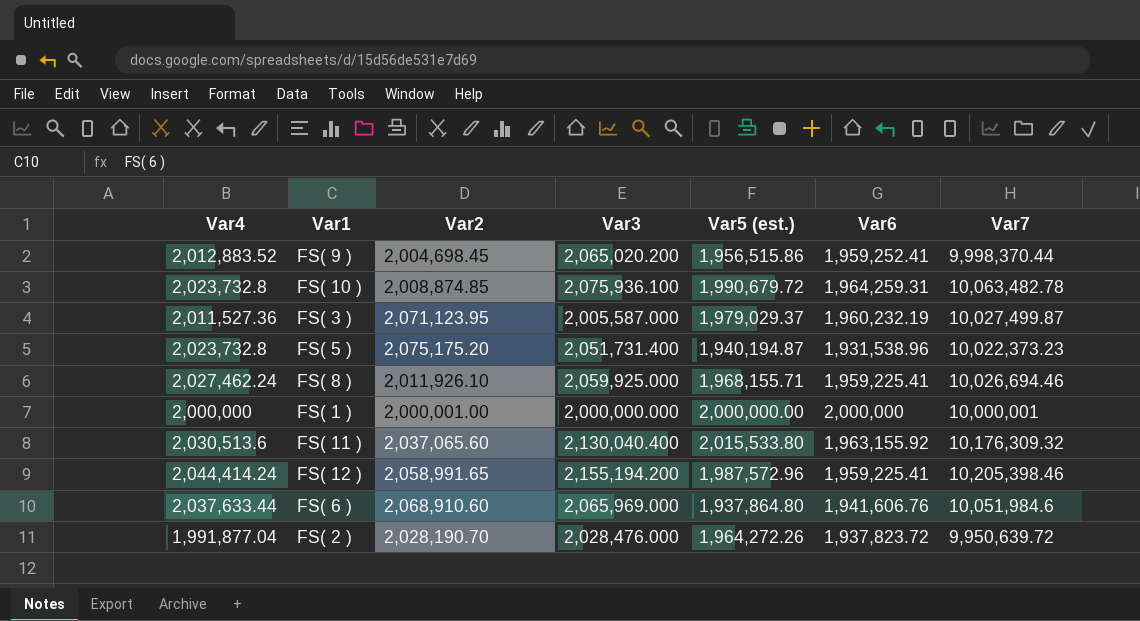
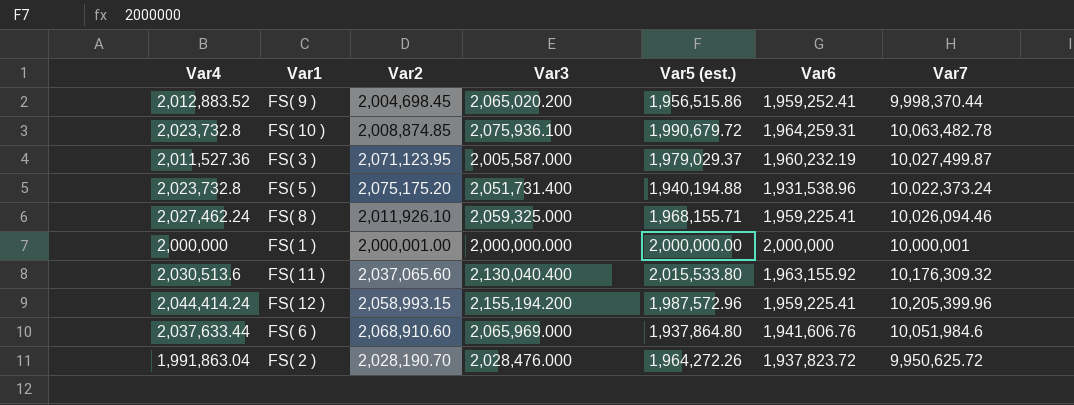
FS( 5 ) | Var5 (est.): 1,940,194.87 -> 1,940,194.88
FS( 5 ) | Var7: 10,022,373.23 -> 10,022,373.24
FS( 8 ) | Var3: 2,059,925.000 -> 2,059,325.000
FS( 8 ) | Var7: 10,026,694.46 -> 10,026,094.46
FS( 12 ) | Var2: 2,058,991.65 -> 2,058,993.15
FS( 12 ) | Var7: 10,205,398.46 -> 10,205,399.96
FS( 2 ) | Var4: 1,991,877.04 -> 1,991,863.04
FS( 2 ) | Var7: 9,950,639.72 -> 9,950,625.72

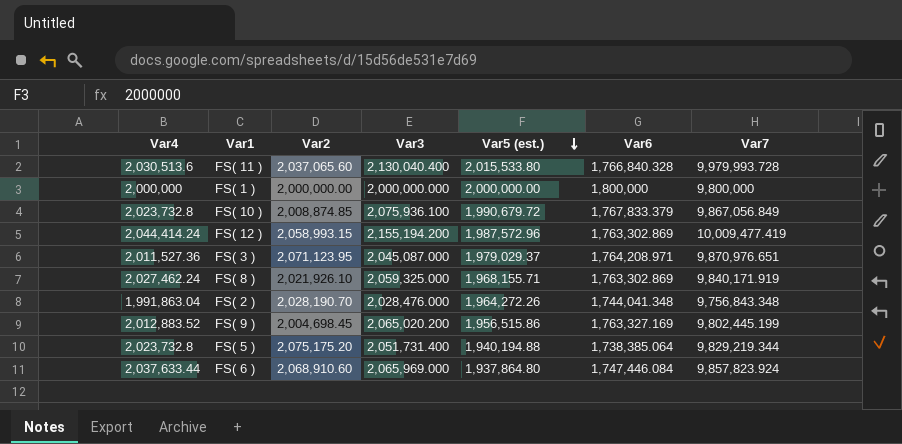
row order: none -> Var5 (est.) descending
FS( 11 ) | Var6: 1,963,155.92 -> 1,766,840.328
FS( 11 ) | Var7: 10,176,309.32 -> 9,979,993.728
FS( 1 ) | Var2: 2,000,001.00 -> 2,000,000.00
FS( 1 ) | Var6: 2,000,000 -> 1,800,000
FS( 1 ) | Var7: 10,000,001 -> 9,800,000
FS( 10 ) | Var6: 1,964,259.31 -> 1,767,833.379
FS( 10 ) | Var7: 10,063,482.78 -> 9,867,056.849
FS( 12 ) | Var6: 1,959,225.41 -> 1,763,302.869
FS( 12 ) | Var7: 10,205,399.96 -> 10,009,477.419
FS( 3 ) | Var3: 2,005,587.000 -> 2,045,087.000
FS( 3 ) | Var6: 1,960,232.19 -> 1,764,208.971
FS( 3 ) | Var7: 10,027,499.87 -> 9,870,976.651
FS( 8 ) | Var2: 2,011,926.10 -> 2,021,926.10
FS( 8 ) | Var6: 1,959,225.41 -> 1,763,302.869
FS( 8 ) | Var7: 10,026,094.46 -> 9,840,171.919
FS( 2 ) | Var6: 1,937,823.72 -> 1,744,041.348
FS( 2 ) | Var7: 9,950,625.72 -> 9,756,843.348
FS( 9 ) | Var6: 1,959,252.41 -> 1,763,327.169
FS( 9 ) | Var7: 9,998,370.44 -> 9,802,445.199
FS( 5 ) | Var6: 1,931,538.96 -> 1,738,385.064
FS( 5 ) | Var7: 10,022,373.24 -> 9,829,219.344
FS( 6 ) | Var6: 1,941,606.76 -> 1,747,446.084
FS( 6 ) | Var7: 10,051,984.6 -> 9,857,823.924

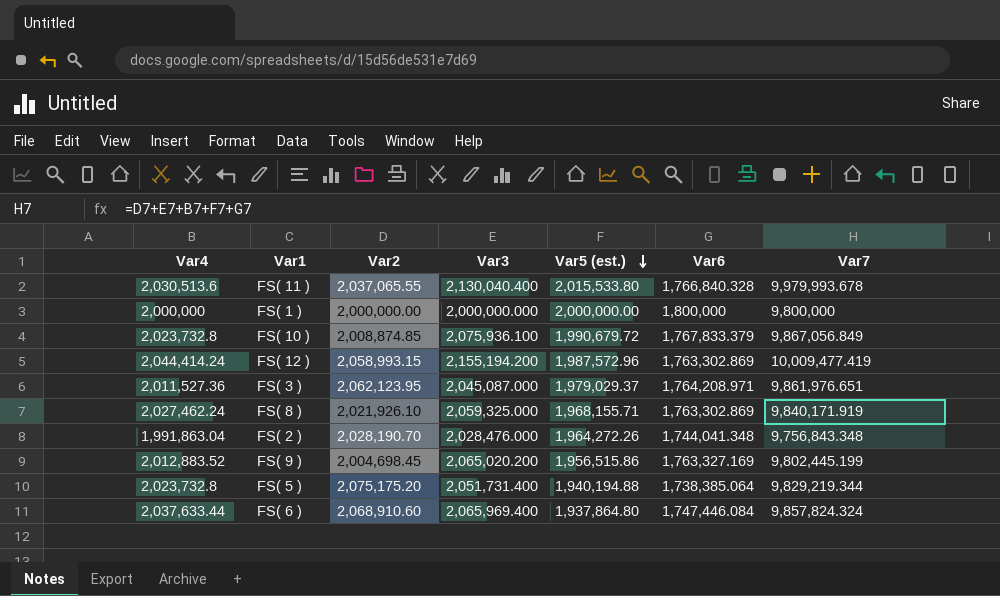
FS( 11 ) | Var2: 2,037,065.60 -> 2,037,065.55
FS( 11 ) | Var7: 9,979,993.728 -> 9,979,993.678
FS( 3 ) | Var2: 2,071,123.95 -> 2,062,123.95
FS( 3 ) | Var7: 9,870,976.651 -> 9,861,976.651
FS( 6 ) | Var3: 2,065,969.000 -> 2,065,969.400
FS( 6 ) | Var7: 9,857,823.924 -> 9,857,824.324

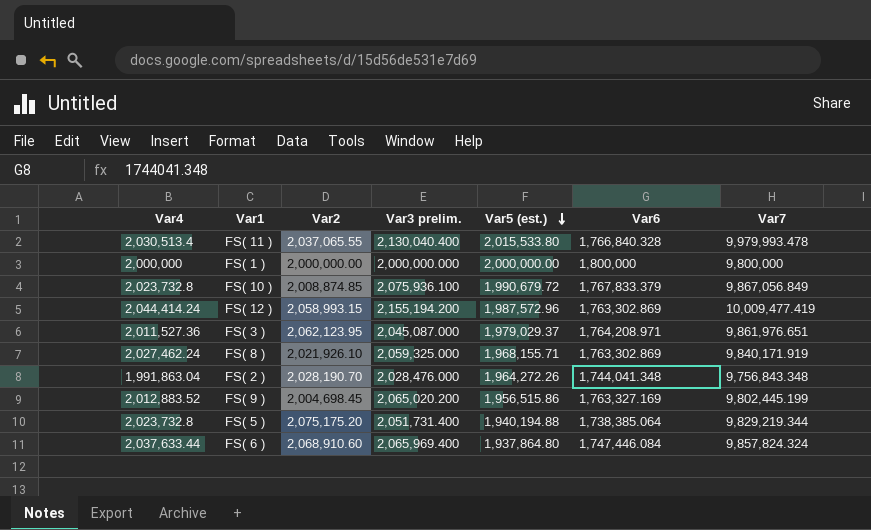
column name: Var3 -> Var3 prelim.
FS( 11 ) | Var4: 2,030,513.6 -> 2,030,513.4
FS( 11 ) | Var7: 9,979,993.678 -> 9,979,993.478

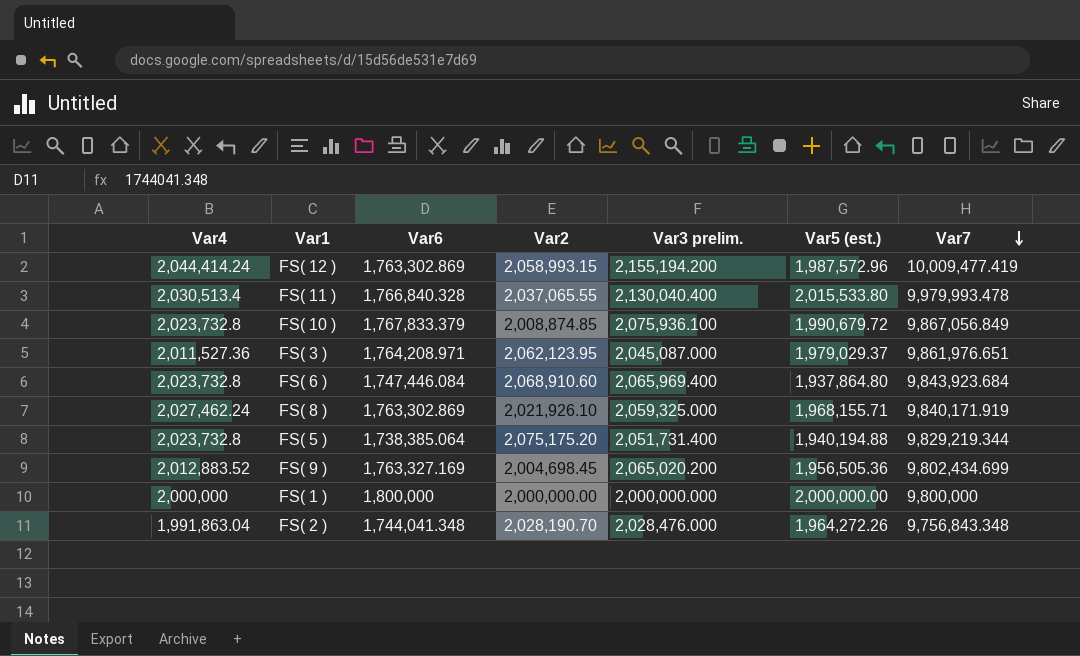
row order: Var5 (est.) descending -> Var7 descending
column Var6 | position: 6 -> 3
FS( 6 ) | Var4: 2,037,633.44 -> 2,023,732.8
FS( 6 ) | Var7: 9,857,824.324 -> 9,843,923.684
FS( 9 ) | Var5 (est.): 1,956,515.86 -> 1,956,505.36
FS( 9 ) | Var7: 9,802,445.199 -> 9,802,434.699

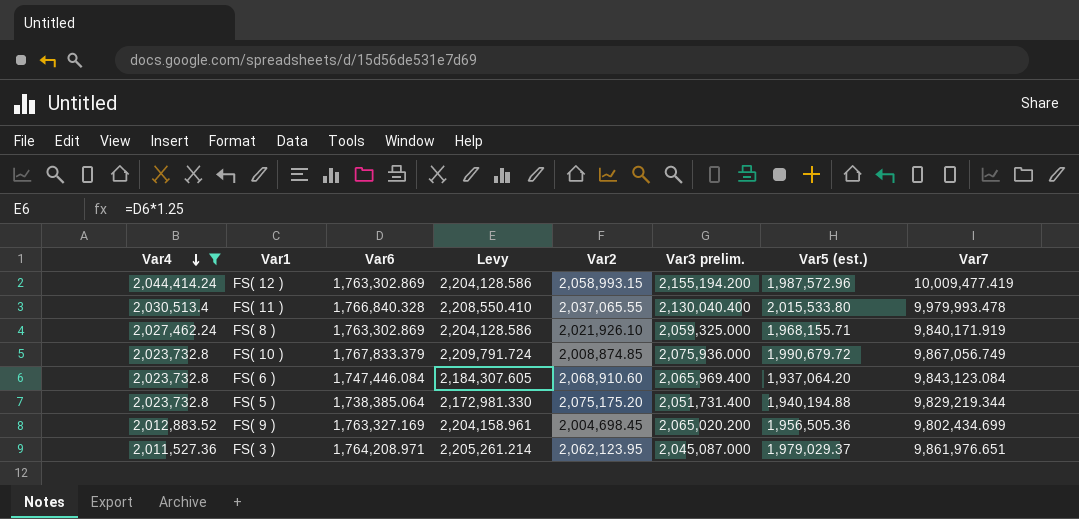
filter: none -> Var4 >= 2,011,527.36
row order: Var7 descending -> Var4 descending
column Levy | formula: none -> [Var6] * 1.25
FS( 10 ) | Var3 prelim.: 2,075,936.100 -> 2,075,936.000
FS( 10 ) | Var7: 9,867,056.849 -> 9,867,056.749
FS( 6 ) | Var5 (est.): 1,937,864.80 -> 1,937,064.20
FS( 6 ) | Var7: 9,843,923.684 -> 9,843,123.084

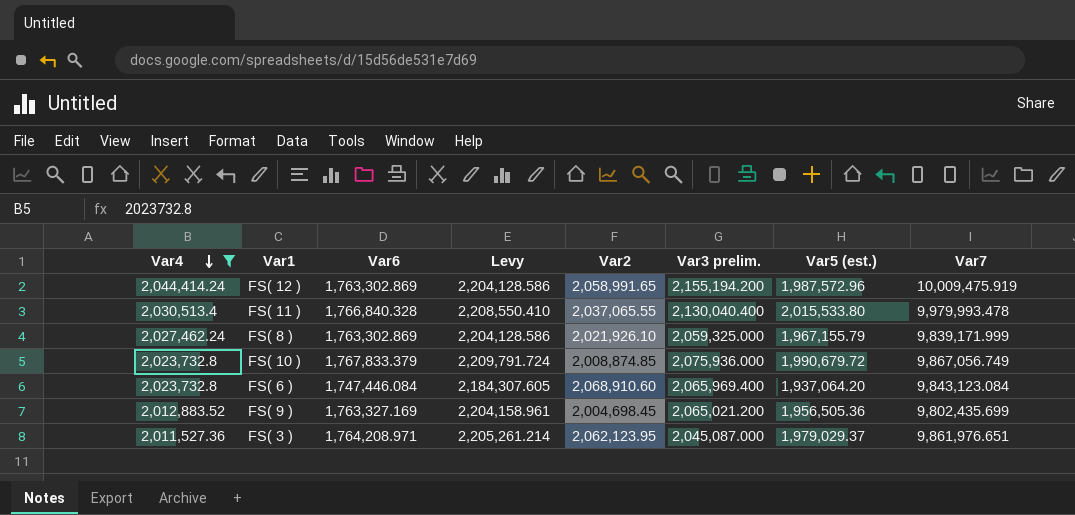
row FS( 5 ): 2,023,732.8 | 1,738,385.064 | 2,172,981.330 | 2,075,175.20 | 2,051,731.400 | 1,940,194.88 | 9,829,219.344 -> none
FS( 12 ) | Var2: 2,058,993.15 -> 2,058,991.65
FS( 12 ) | Var7: 10,009,477.419 -> 10,009,475.919
FS( 8 ) | Var5 (est.): 1,968,155.71 -> 1,967,155.79
FS( 8 ) | Var7: 9,840,171.919 -> 9,839,171.999
FS( 9 ) | Var3 prelim.: 2,065,020.200 -> 2,065,021.200
FS( 9 ) | Var7: 9,802,434.699 -> 9,802,435.699

